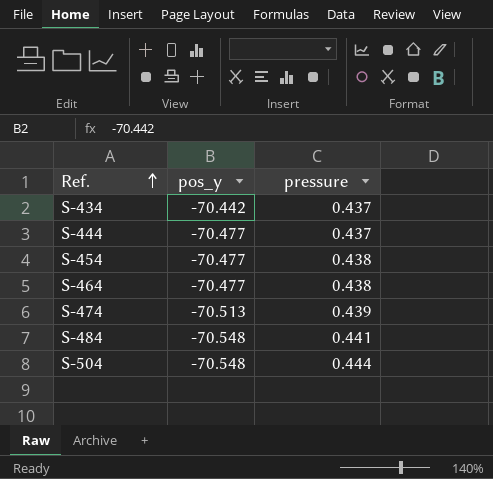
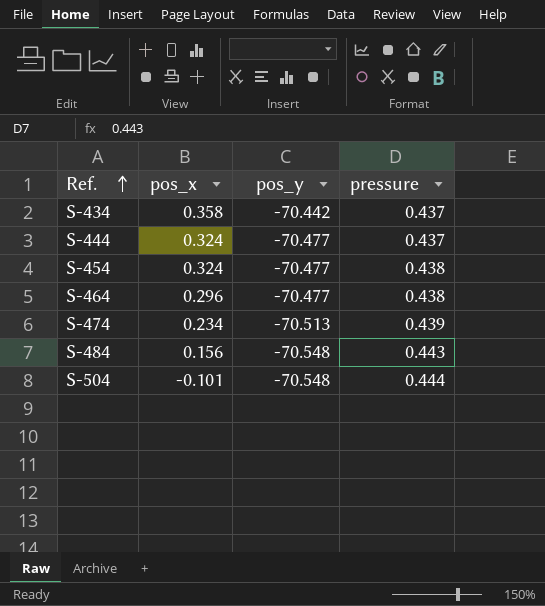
column pos_x | position: none -> 2
S-484 | pressure: 0.441 -> 0.443

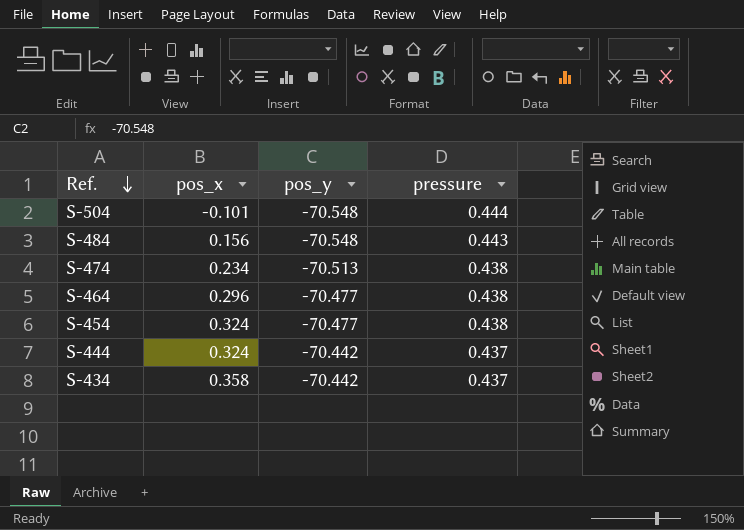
row order: Ref. ascending -> Ref. descending
S-474 | pressure: 0.439 -> 0.438
S-444 | pos_y: -70.477 -> -70.442

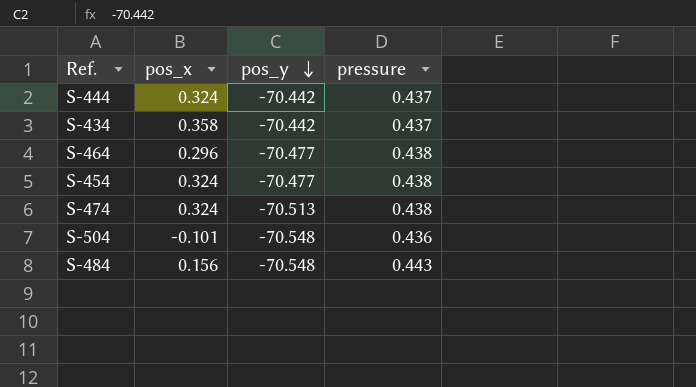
row order: Ref. descending -> pos_y descending
S-474 | pos_x: 0.234 -> 0.324
S-504 | pressure: 0.444 -> 0.436

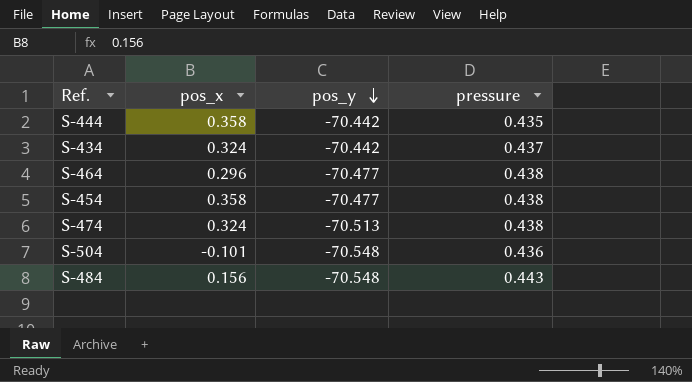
S-444 | pos_x: 0.324 -> 0.358
S-444 | pressure: 0.437 -> 0.435
S-434 | pos_x: 0.358 -> 0.324
S-454 | pos_x: 0.324 -> 0.358

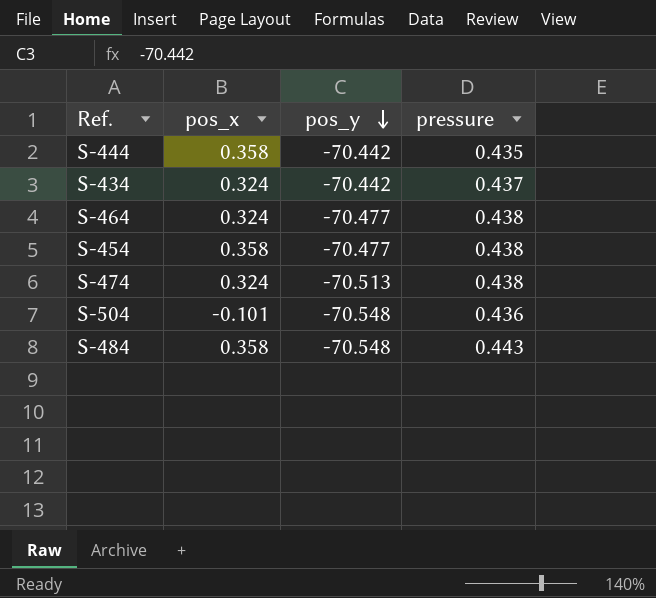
S-464 | pos_x: 0.296 -> 0.324
S-484 | pos_x: 0.156 -> 0.358

